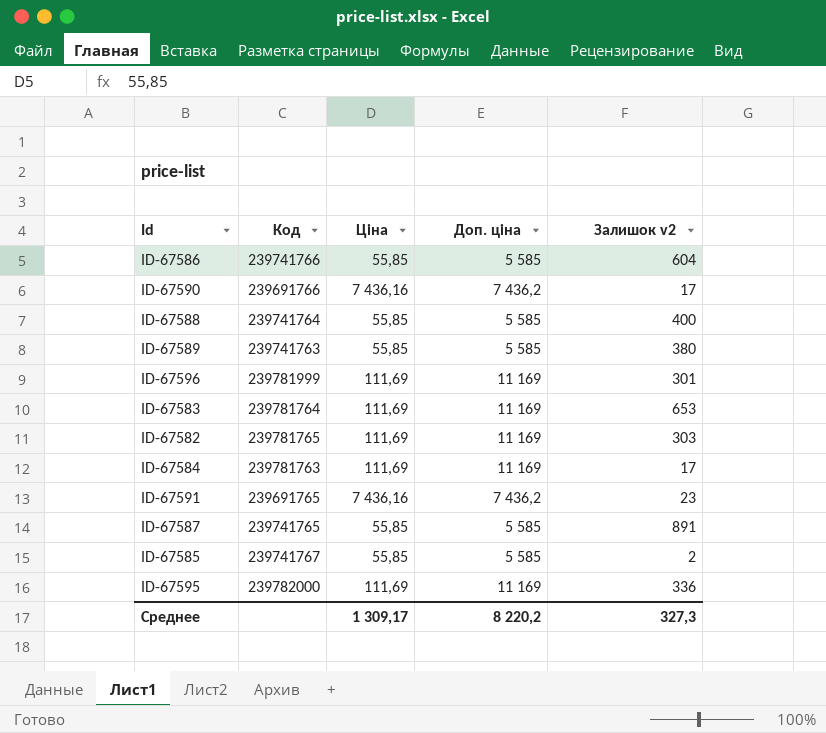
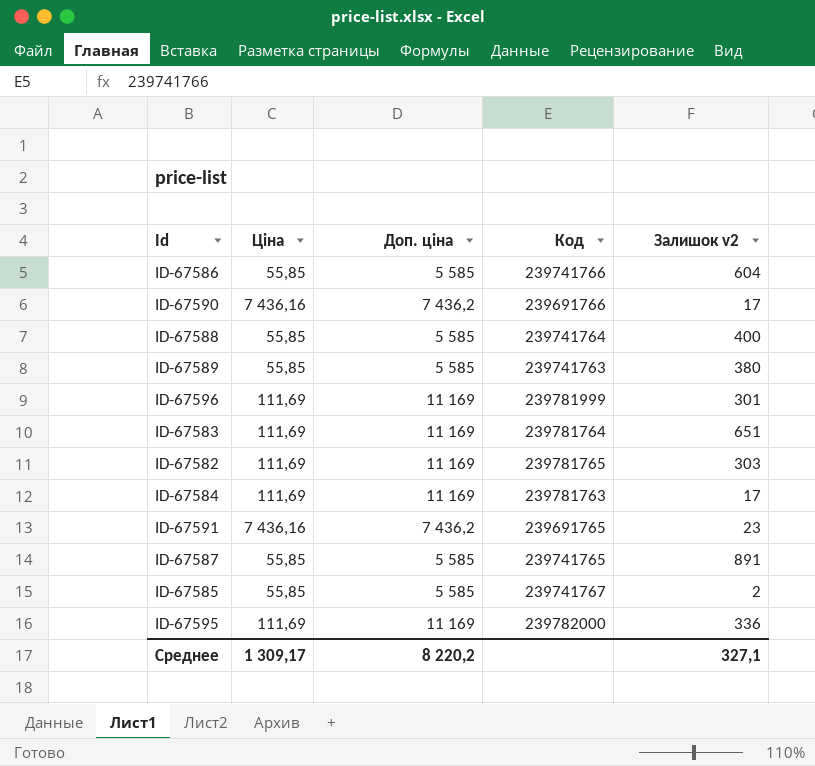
column Код | position: 2 -> 4
ID-67583 | Залишок v2: 653 -> 651
Среднее | Залишок v2: 327,3 -> 327,1

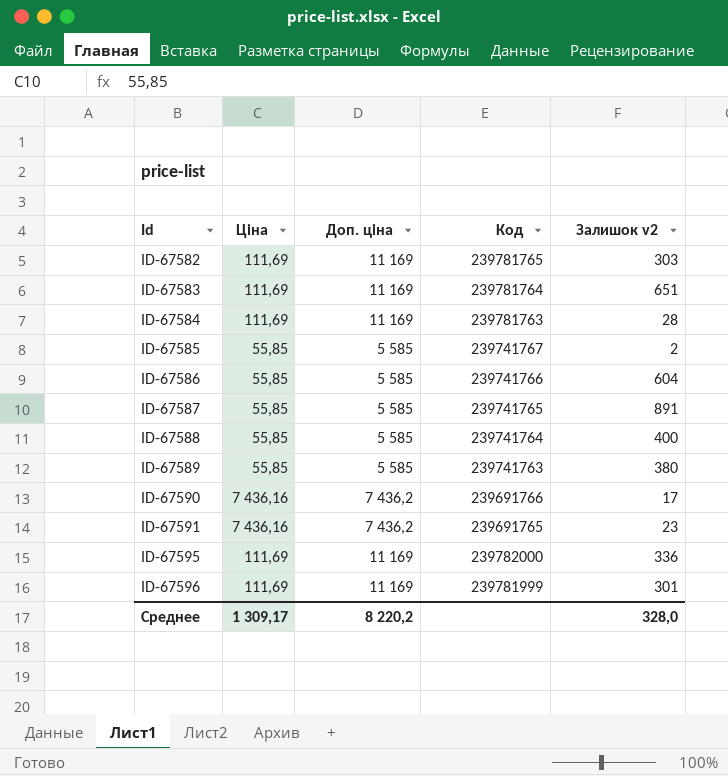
row order: none -> Id ascending
ID-67584 | Залишок v2: 17 -> 28
Среднее | Залишок v2: 327,1 -> 328,0

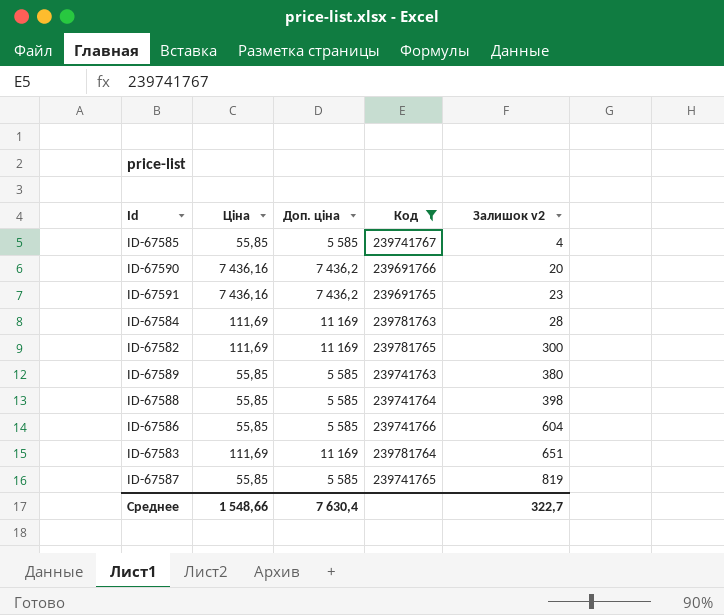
filter: none -> Код <= 239781765
row order: Id ascending -> Залишок v2 ascending
ID-67585 | Залишок v2: 2 -> 4
ID-67590 | Залишок v2: 17 -> 20
ID-67582 | Залишок v2: 303 -> 300
ID-67588 | Залишок v2: 400 -> 398
ID-67587 | Залишок v2: 891 -> 819
Среднее | Ціна: 1 309,17 -> 1 548,66
Среднее | Доп. ціна: 8 220,2 -> 7 630,4
Среднее | Залишок v2: 328,0 -> 322,7

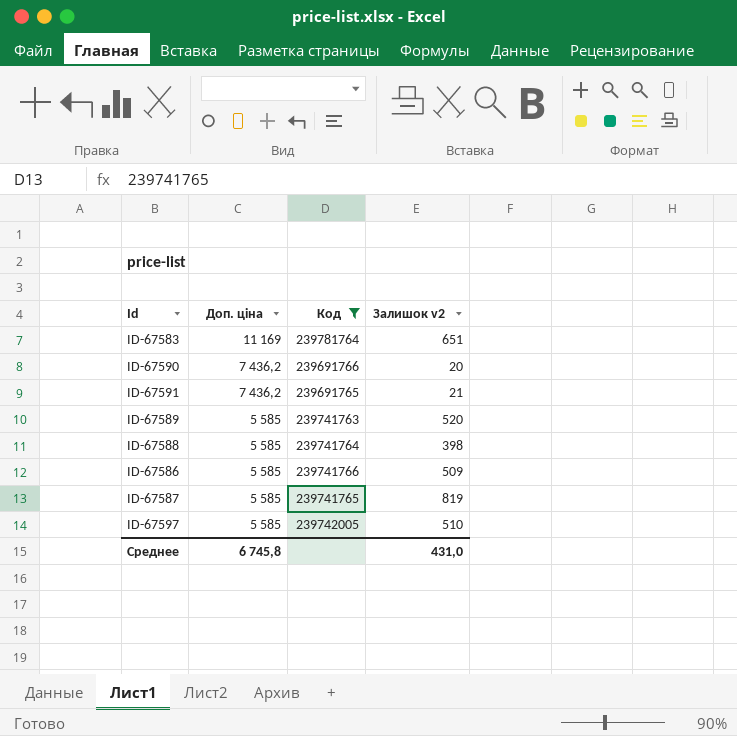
row order: Залишок v2 ascending -> Доп. ціна descending
column Ціна | position: 2 -> none
row ID-67585: 55,85 | 5 585 | 239741767 | 4 -> none
row ID-67584: 111,69 | 11 169 | 239781763 | 28 -> none
row ID-67582: 111,69 | 11 169 | 239781765 | 300 -> none
ID-67591 | Залишок v2: 23 -> 21
ID-67589 | Залишок v2: 380 -> 520
ID-67586 | Залишок v2: 604 -> 509
row ID-67597: none -> 5 585 | 239742005 | 510
Среднее | Доп. ціна: 7 630,4 -> 6 745,8
Среднее | Залишок v2: 322,7 -> 431,0

